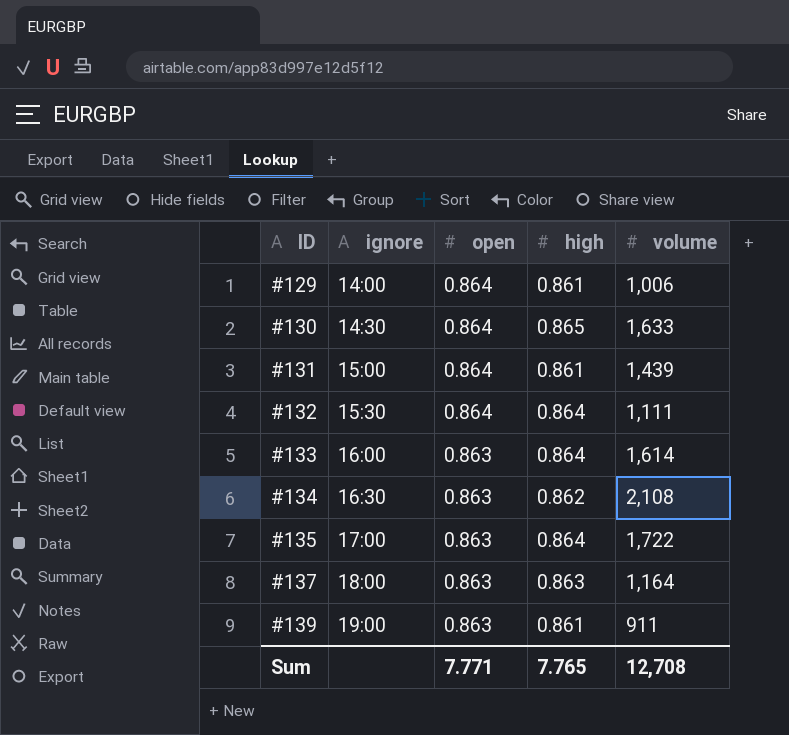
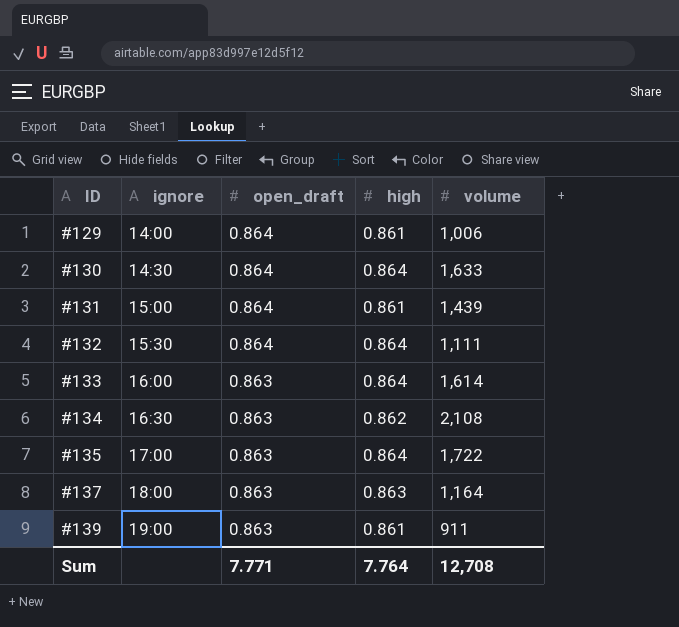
column name: open -> open_draft
#130 | high: 0.865 -> 0.864
Sum | high: 7.765 -> 7.764

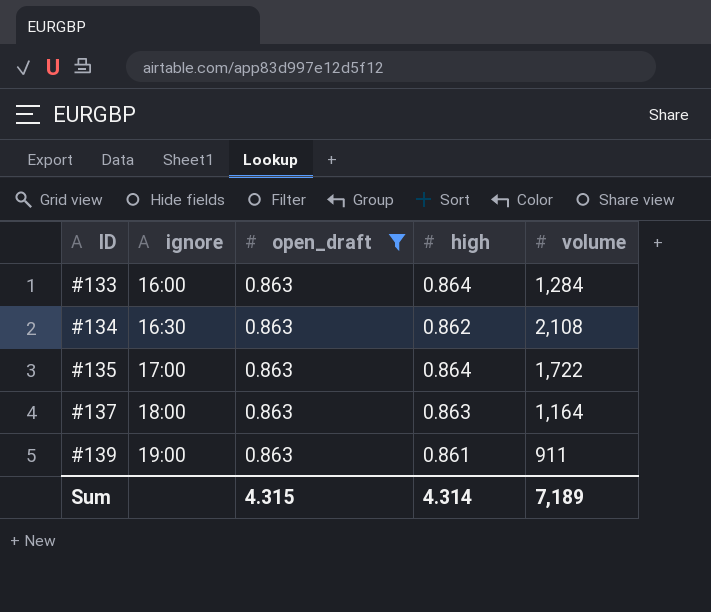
filter: none -> open_draft = 0.863
#133 | volume: 1,614 -> 1,284
Sum | open_draft: 7.771 -> 4.315
Sum | high: 7.764 -> 4.314
Sum | volume: 12,708 -> 7,189

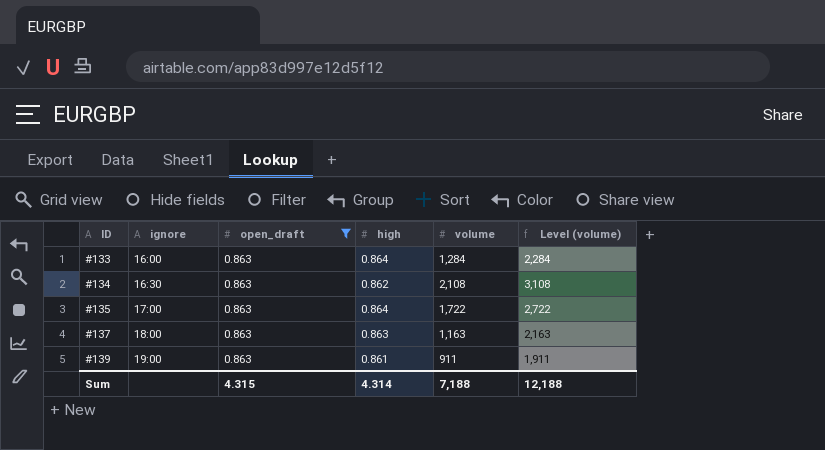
column Level (volume) | formula: none -> [volume] + 1000
#137 | volume: 1,164 -> 1,163
Sum | volume: 7,189 -> 7,188

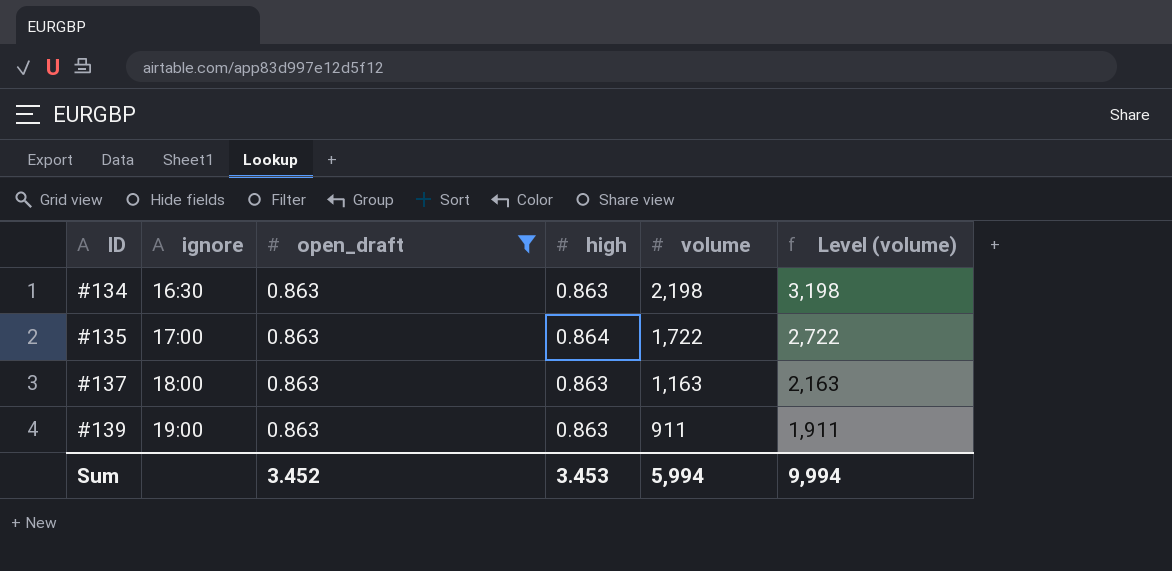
row #133: 16:00 | 0.863 | 0.864 | 1,284 | 2,284 -> none
#134 | high: 0.862 -> 0.863
#134 | volume: 2,108 -> 2,198
#134 | Level (volume): 3,108 -> 3,198
#139 | high: 0.861 -> 0.863
Sum | open_draft: 4.315 -> 3.452
Sum | high: 4.314 -> 3.453
Sum | volume: 7,188 -> 5,994
Sum | Level (volume): 12,188 -> 9,994

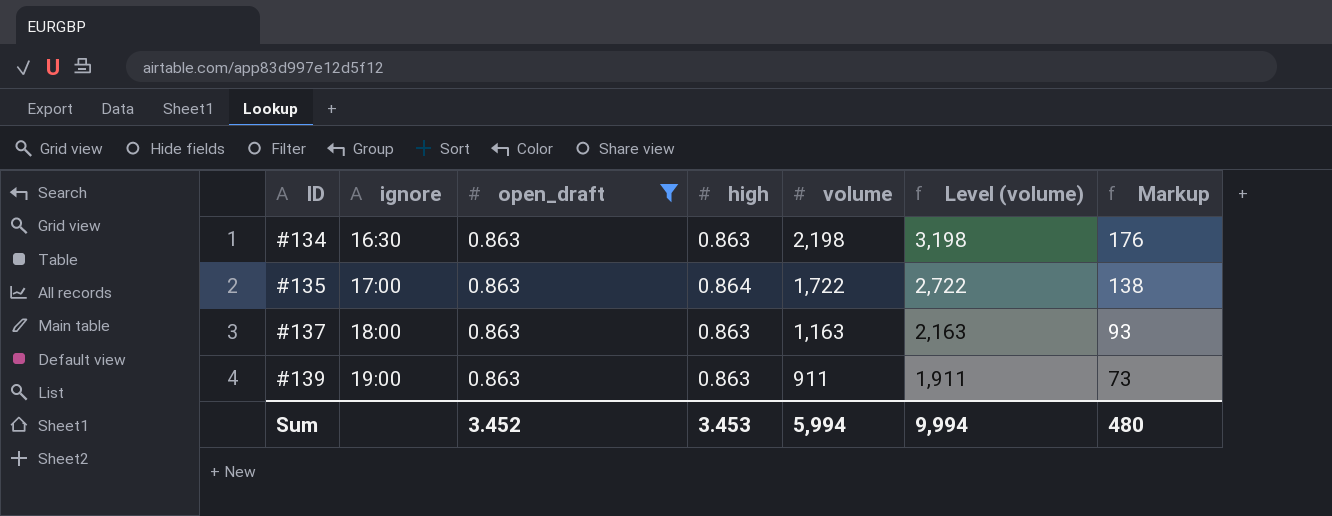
column Markup | formula: none -> [volume] * 0.08

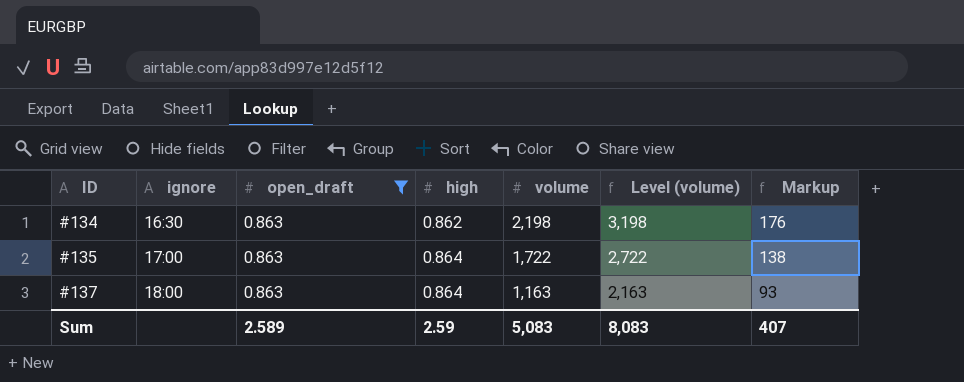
row #139: 19:00 | 0.863 | 0.863 | 911 | 1,911 | 73 -> none
#134 | high: 0.863 -> 0.862
#137 | high: 0.863 -> 0.864
Sum | open_draft: 3.452 -> 2.589
Sum | high: 3.453 -> 2.59
Sum | volume: 5,994 -> 5,083
Sum | Level (volume): 9,994 -> 8,083
Sum | Markup: 480 -> 407

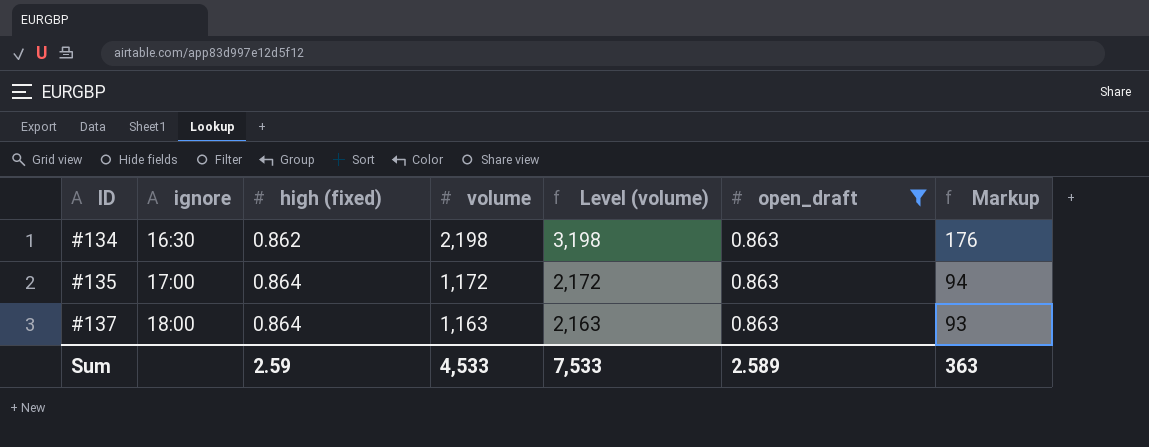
column name: high -> high (fixed)
column open_draft | position: 3 -> 6
#135 | volume: 1,722 -> 1,172
#135 | Level (volume): 2,722 -> 2,172
#135 | Markup: 138 -> 94
Sum | volume: 5,083 -> 4,533
Sum | Level (volume): 8,083 -> 7,533
Sum | Markup: 407 -> 363

